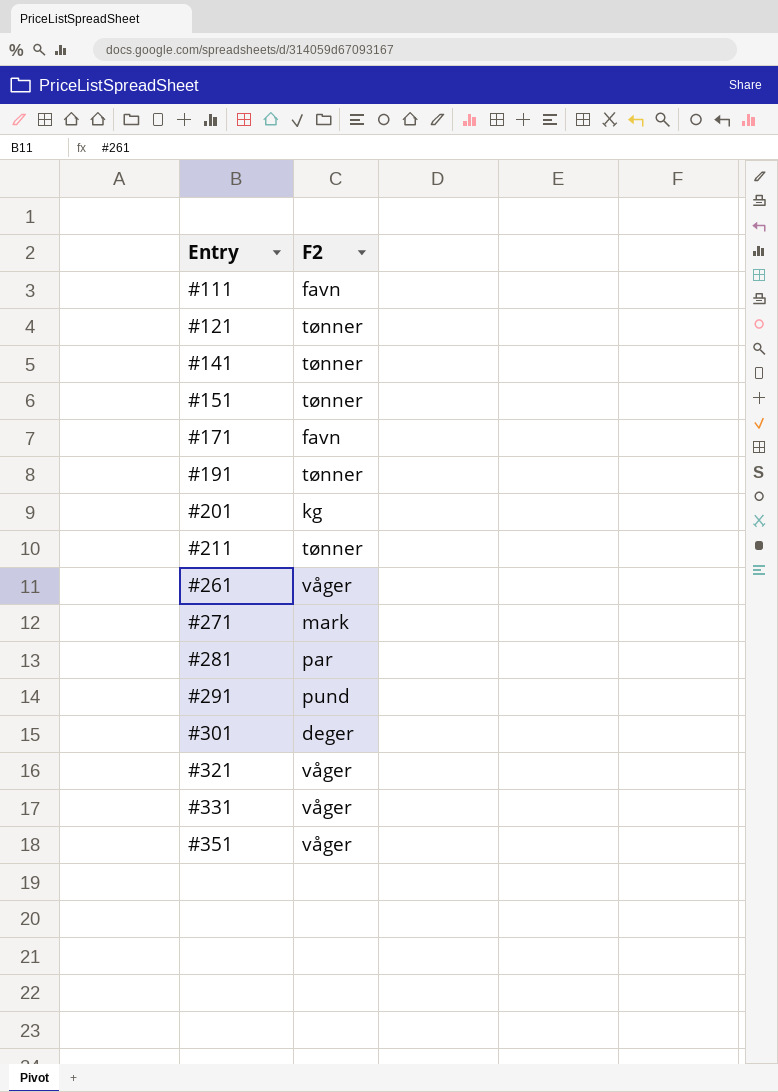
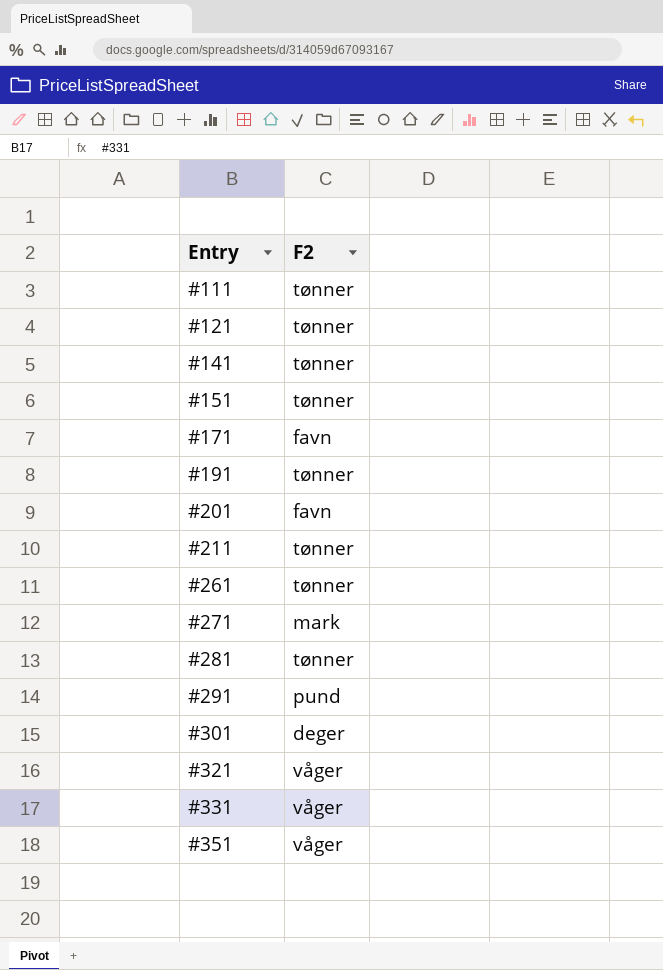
#111 | F2: favn -> tønner
#201 | F2: kg -> favn
#261 | F2: våger -> tønner
#281 | F2: par -> tønner

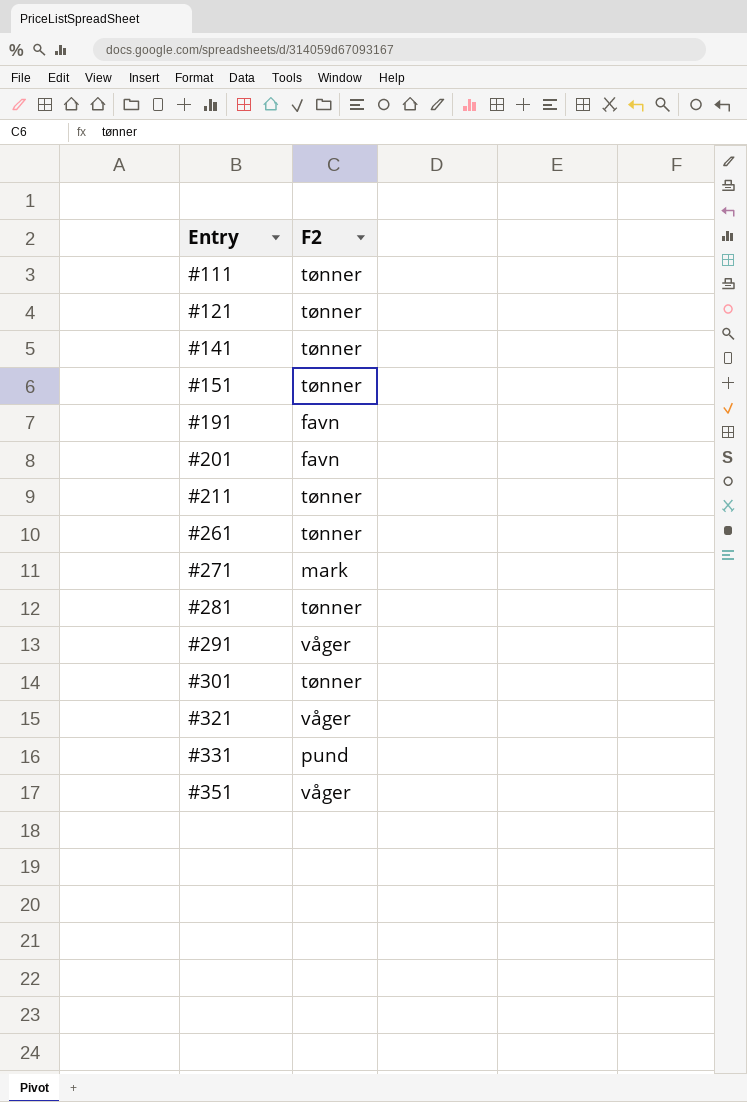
row #171: favn -> none
#191 | F2: tønner -> favn
#291 | F2: pund -> våger
#301 | F2: deger -> tønner
#331 | F2: våger -> pund

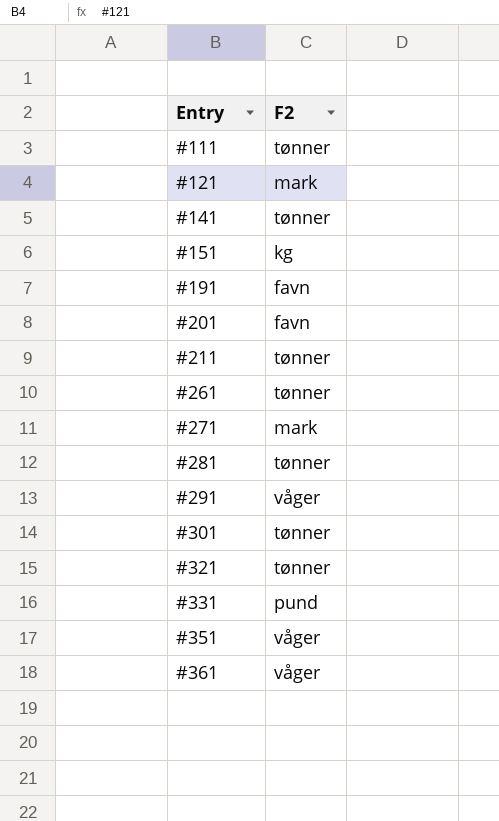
#121 | F2: tønner -> mark
#151 | F2: tønner -> kg
#321 | F2: våger -> tønner
row #361: none -> våger

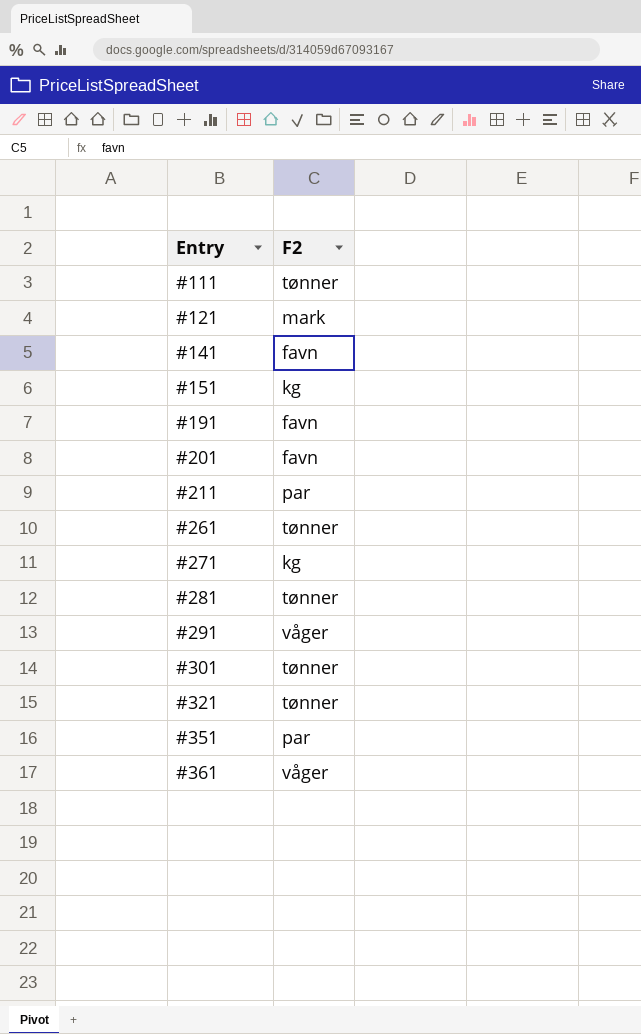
row #331: pund -> none
#141 | F2: tønner -> favn
#211 | F2: tønner -> par
#271 | F2: mark -> kg
#351 | F2: våger -> par

